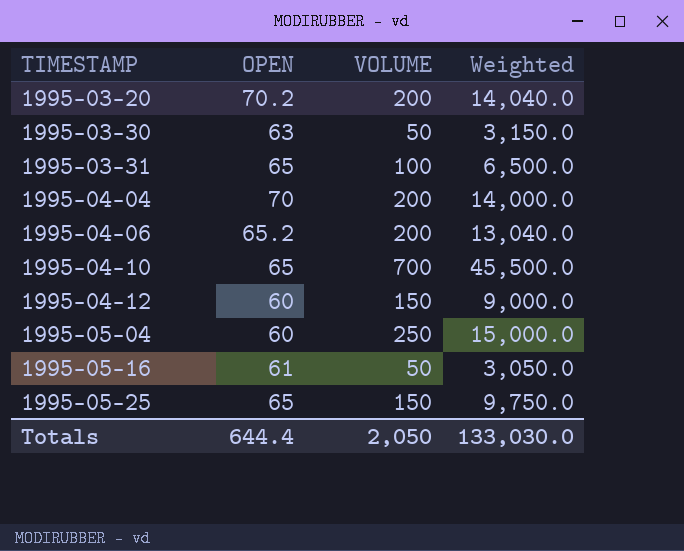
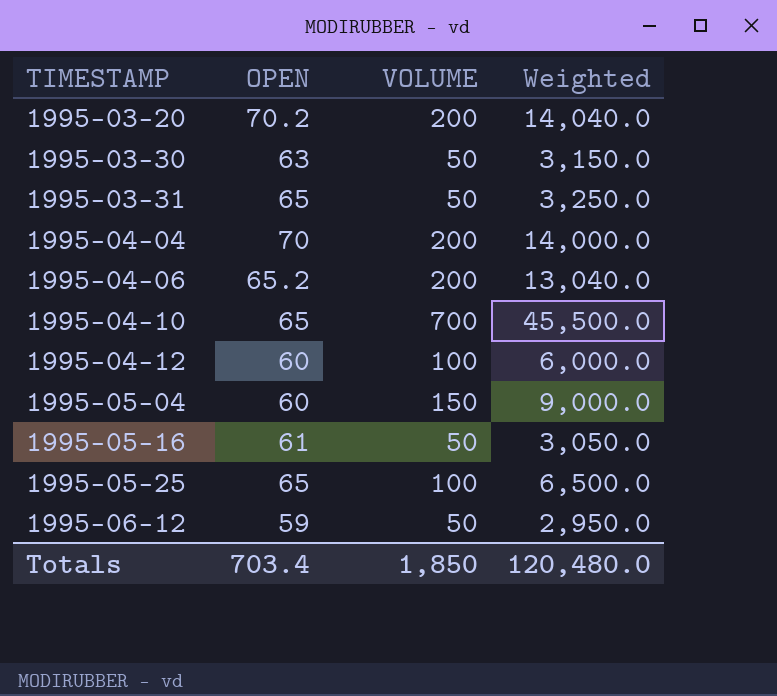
1995-03-31 | VOLUME: 100 -> 50
1995-03-31 | Weighted: 6,500.0 -> 3,250.0
1995-04-12 | VOLUME: 150 -> 100
1995-04-12 | Weighted: 9,000.0 -> 6,000.0
1995-05-04 | VOLUME: 250 -> 150
1995-05-04 | Weighted: 15,000.0 -> 9,000.0
1995-05-25 | VOLUME: 150 -> 100
1995-05-25 | Weighted: 9,750.0 -> 6,500.0
row 1995-06-12: none -> 59 | 50 | 2,950.0
Totals | OPEN: 644.4 -> 703.4
Totals | VOLUME: 2,050 -> 1,850
Totals | Weighted: 133,030.0 -> 120,480.0

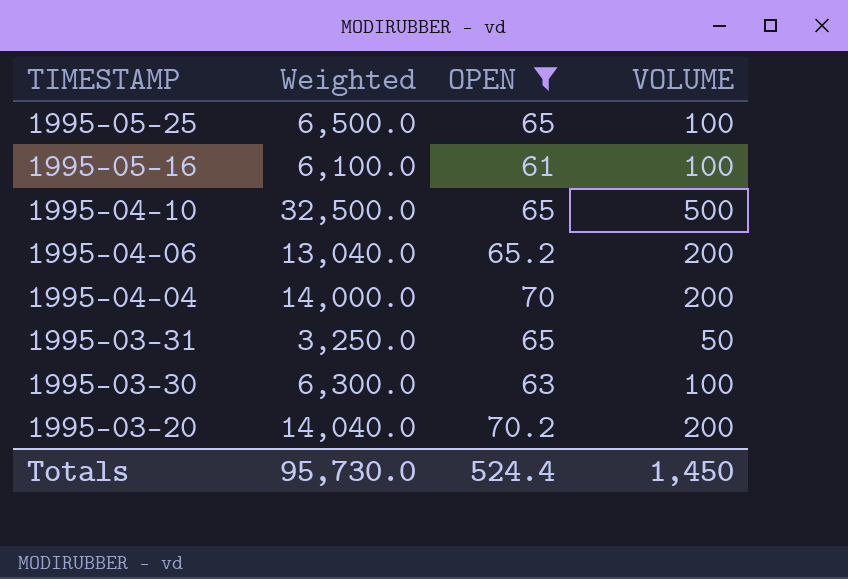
filter: none -> OPEN >= 61
row order: TIMESTAMP ascending -> TIMESTAMP descending
column Weighted | position: 4 -> 2
1995-05-16 | Weighted: 3,050.0 -> 6,100.0
1995-05-16 | VOLUME: 50 -> 100
1995-04-10 | Weighted: 45,500.0 -> 32,500.0
1995-04-10 | VOLUME: 700 -> 500
1995-03-30 | Weighted: 3,150.0 -> 6,300.0
1995-03-30 | VOLUME: 50 -> 100
Totals | Weighted: 120,480.0 -> 95,730.0
Totals | OPEN: 703.4 -> 524.4
Totals | VOLUME: 1,850 -> 1,450

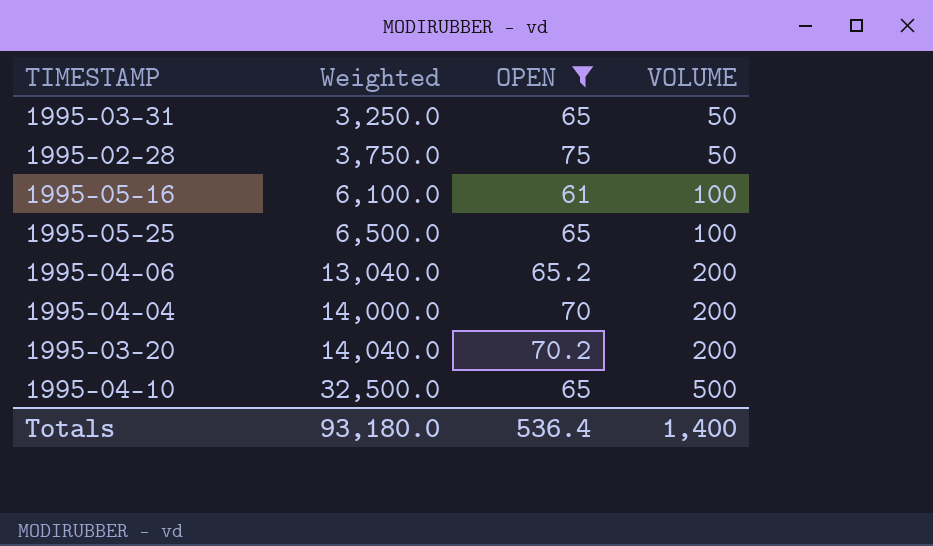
row order: TIMESTAMP descending -> Weighted ascending
row 1995-03-30: 6,300.0 | 63 | 100 -> none
row 1995-02-28: none -> 3,750.0 | 75 | 50
Totals | Weighted: 95,730.0 -> 93,180.0
Totals | OPEN: 524.4 -> 536.4
Totals | VOLUME: 1,450 -> 1,400

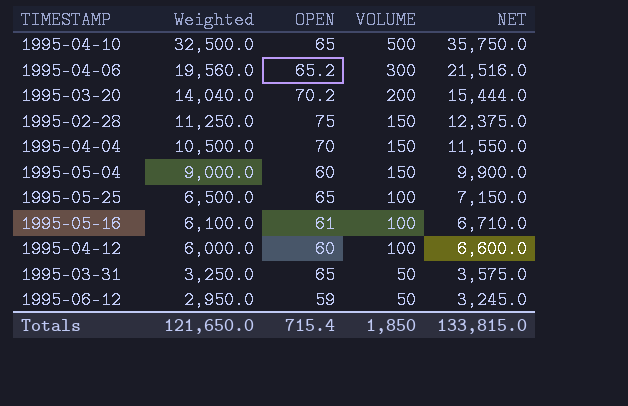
filter: OPEN >= 61 -> none
row order: Weighted ascending -> Weighted descending
column NET | formula: none -> [Weighted] * 1.1
1995-04-06 | Weighted: 13,040.0 -> 19,560.0
1995-04-06 | VOLUME: 200 -> 300
1995-02-28 | Weighted: 3,750.0 -> 11,250.0
1995-02-28 | VOLUME: 50 -> 150
1995-04-04 | Weighted: 14,000.0 -> 10,500.0
1995-04-04 | VOLUME: 200 -> 150
Totals | Weighted: 93,180.0 -> 121,650.0
Totals | OPEN: 536.4 -> 715.4
Totals | VOLUME: 1,400 -> 1,850

